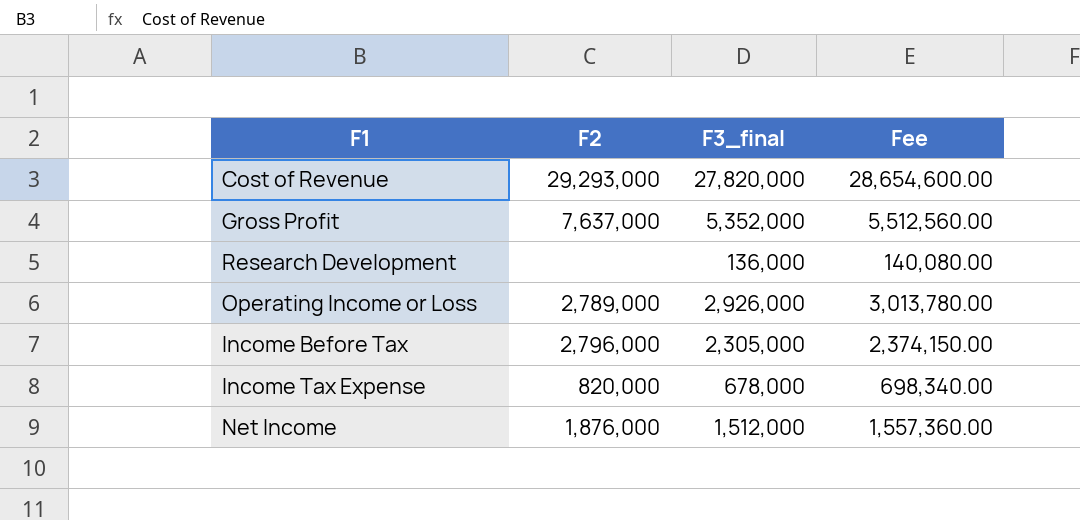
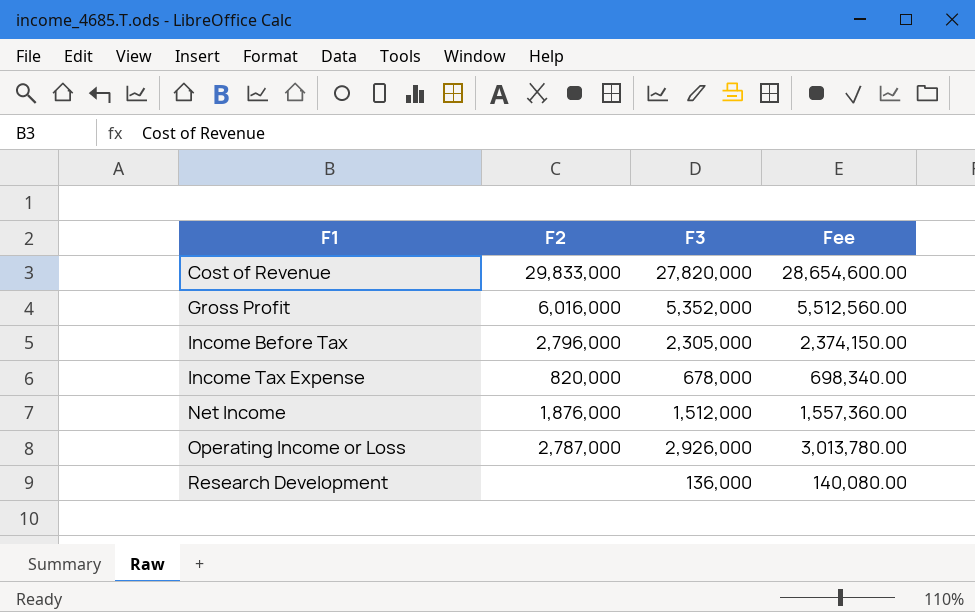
row order: none -> F1 ascending
column name: F3_final -> F3
Cost of Revenue | F2: 29,293,000 -> 29,833,000
Gross Profit | F2: 7,637,000 -> 6,016,000
Operating Income or Loss | F2: 2,789,000 -> 2,787,000

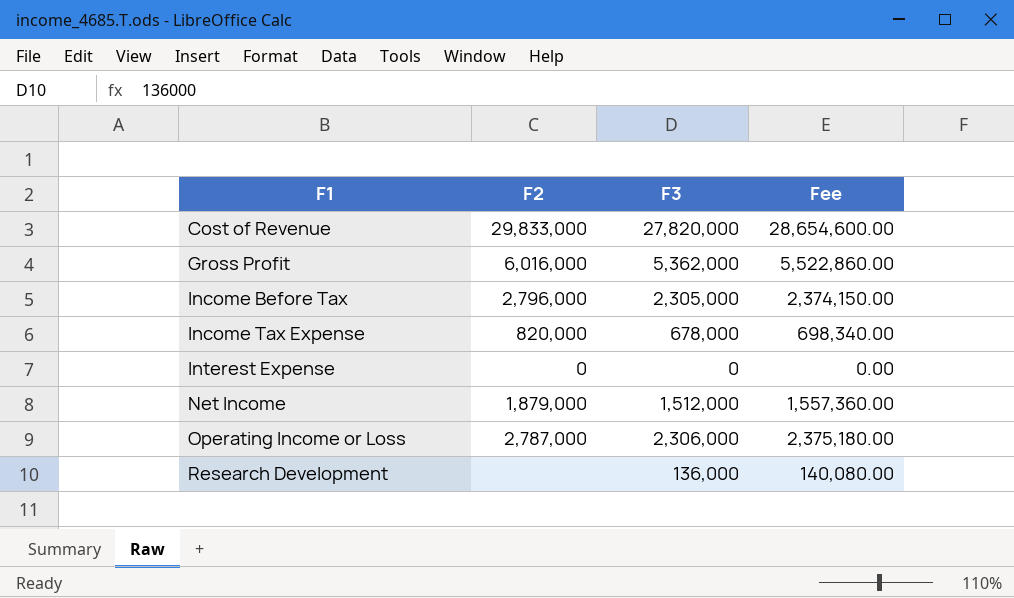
Gross Profit | F3: 5,352,000 -> 5,362,000
Gross Profit | Fee: 5,512,560.00 -> 5,522,860.00
row Interest Expense: none -> 0 | 0 | 0.00
Net Income | F2: 1,876,000 -> 1,879,000
Operating Income or Loss | F3: 2,926,000 -> 2,306,000
Operating Income or Loss | Fee: 3,013,780.00 -> 2,375,180.00

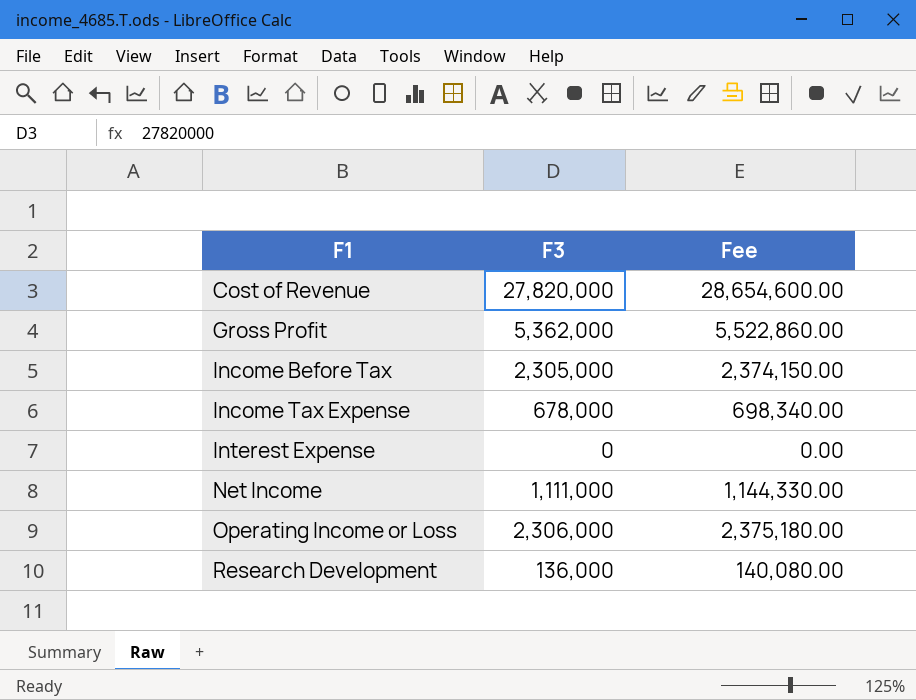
column F2 | position: 2 -> none
Net Income | F3: 1,512,000 -> 1,111,000
Net Income | Fee: 1,557,360.00 -> 1,144,330.00

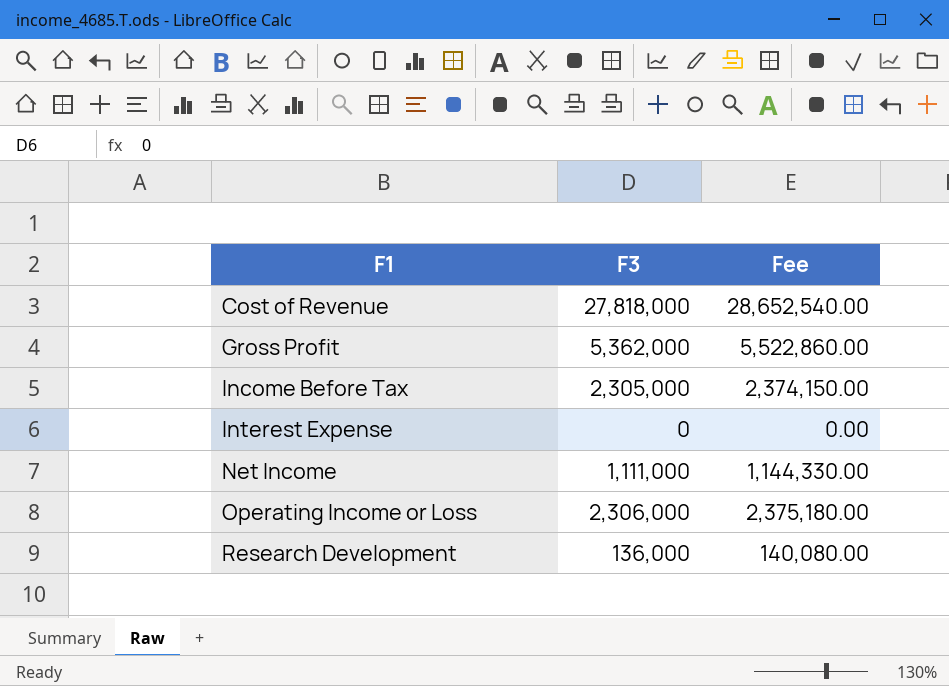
row Income Tax Expense: 678,000 | 698,340.00 -> none
Cost of Revenue | F3: 27,820,000 -> 27,818,000
Cost of Revenue | Fee: 28,654,600.00 -> 28,652,540.00

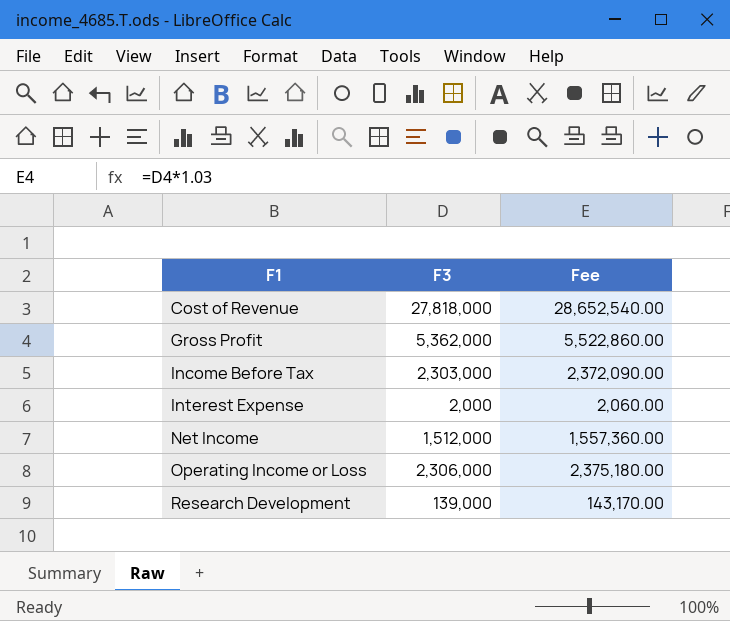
Income Before Tax | F3: 2,305,000 -> 2,303,000
Income Before Tax | Fee: 2,374,150.00 -> 2,372,090.00
Interest Expense | F3: 0 -> 2,000
Interest Expense | Fee: 0.00 -> 2,060.00
Net Income | F3: 1,111,000 -> 1,512,000
Net Income | Fee: 1,144,330.00 -> 1,557,360.00
Research Development | F3: 136,000 -> 139,000
Research Development | Fee: 140,080.00 -> 143,170.00

